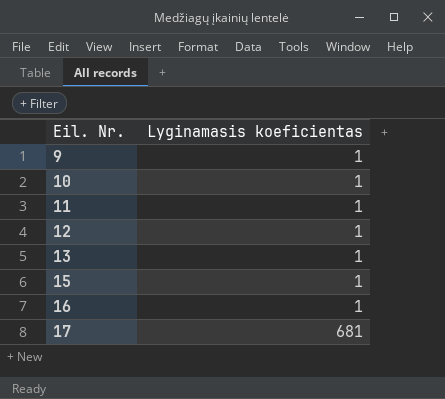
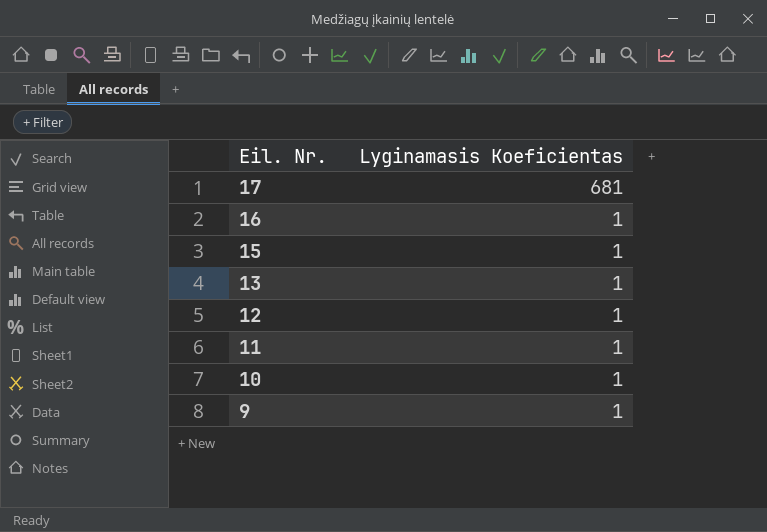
row order: Eil. Nr. ascending -> Eil. Nr. descending
column name: Lyginamasis koeficientas -> Lyginamasis Koeficientas

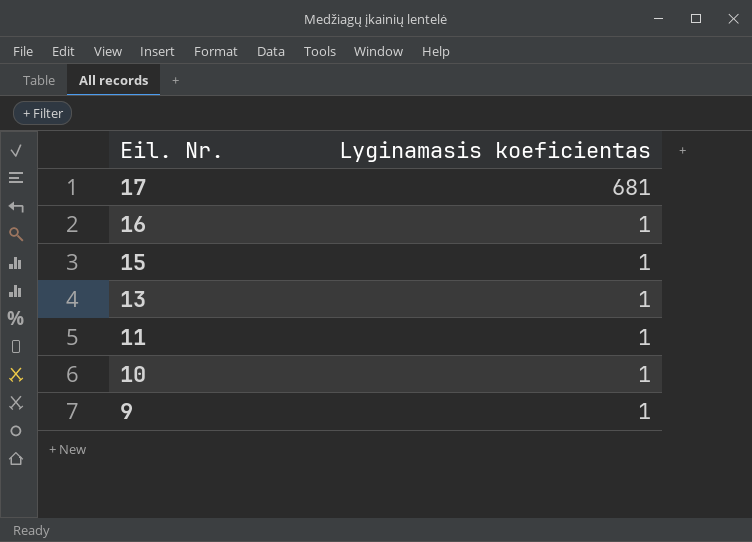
column name: Lyginamasis Koeficientas -> Lyginamasis koeficientas
row 12: 1 -> none

